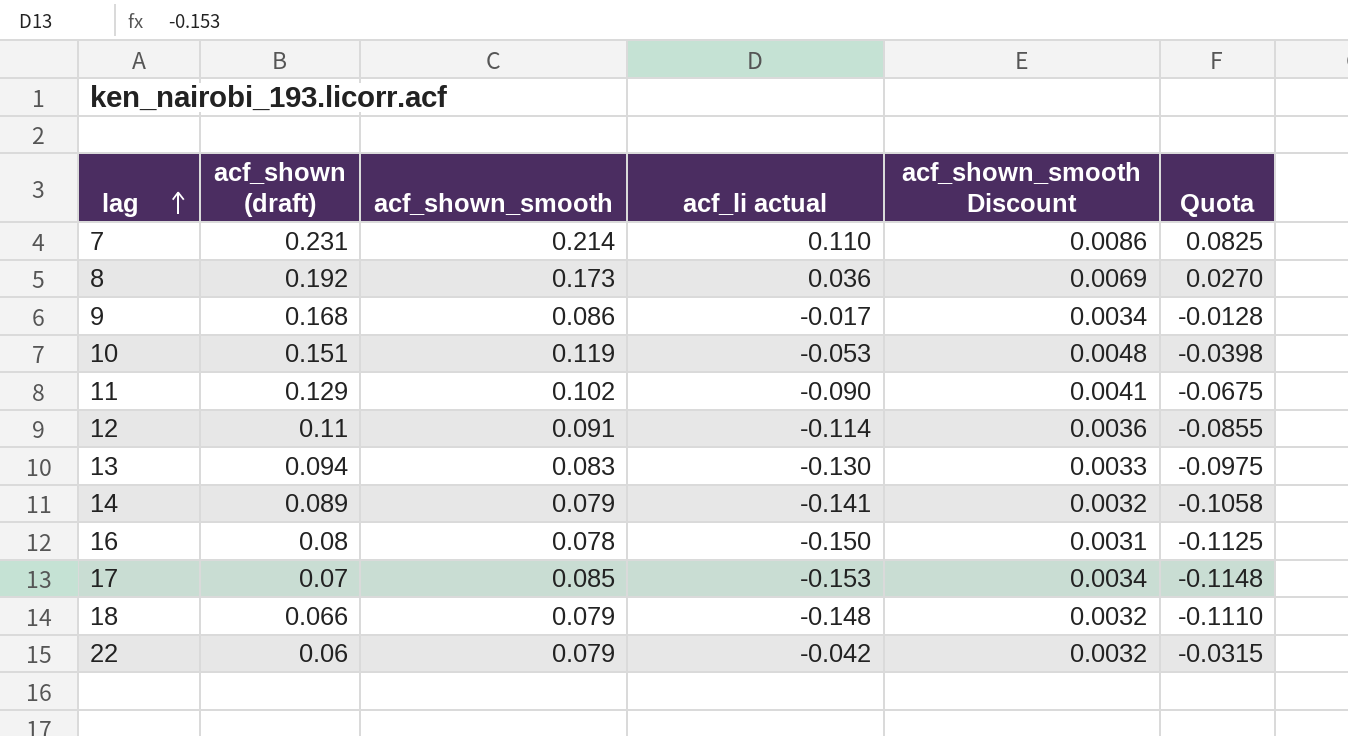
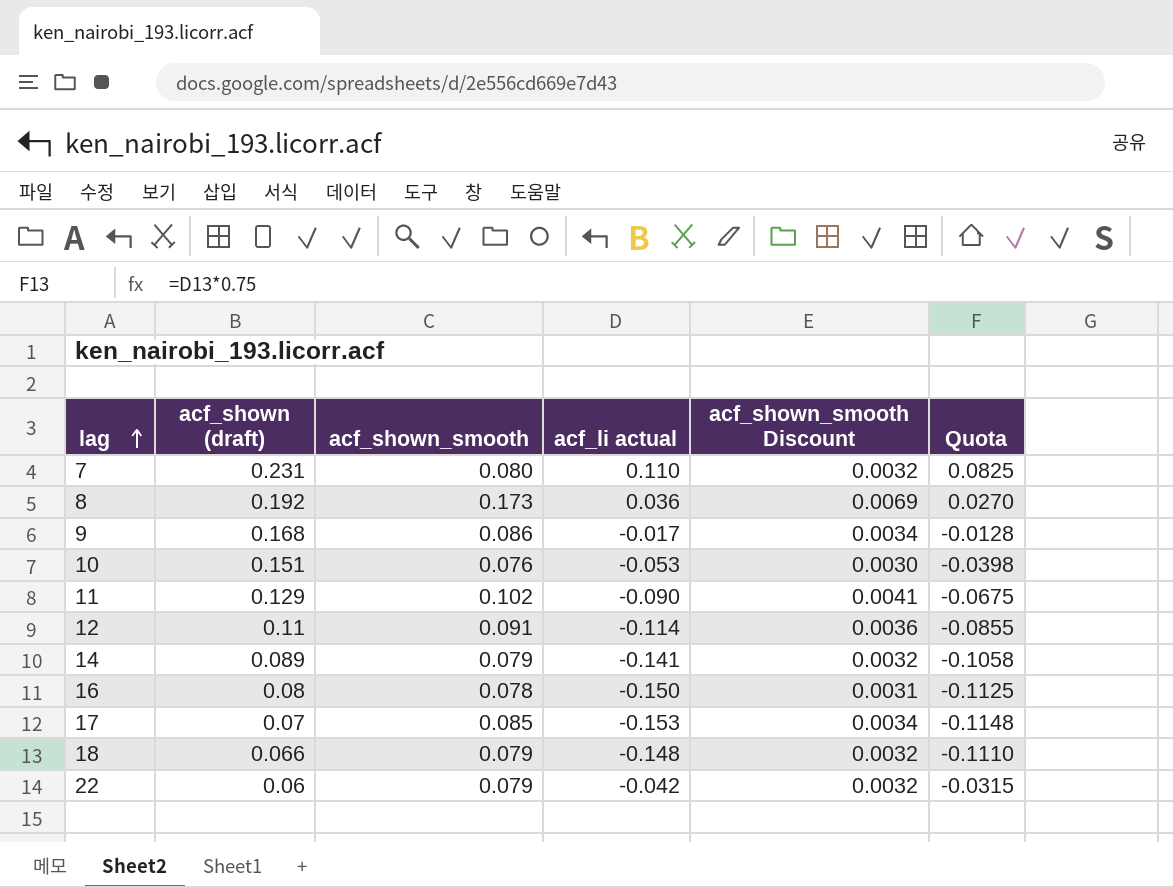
row 13: 0.094 | 0.083 | -0.130 | 0.0033 | -0.0975 -> none
7 | acf_shown_smooth: 0.214 -> 0.080
7 | acf_shown_smooth Discount: 0.0086 -> 0.0032
10 | acf_shown_smooth: 0.119 -> 0.076
10 | acf_shown_smooth Discount: 0.0048 -> 0.0030

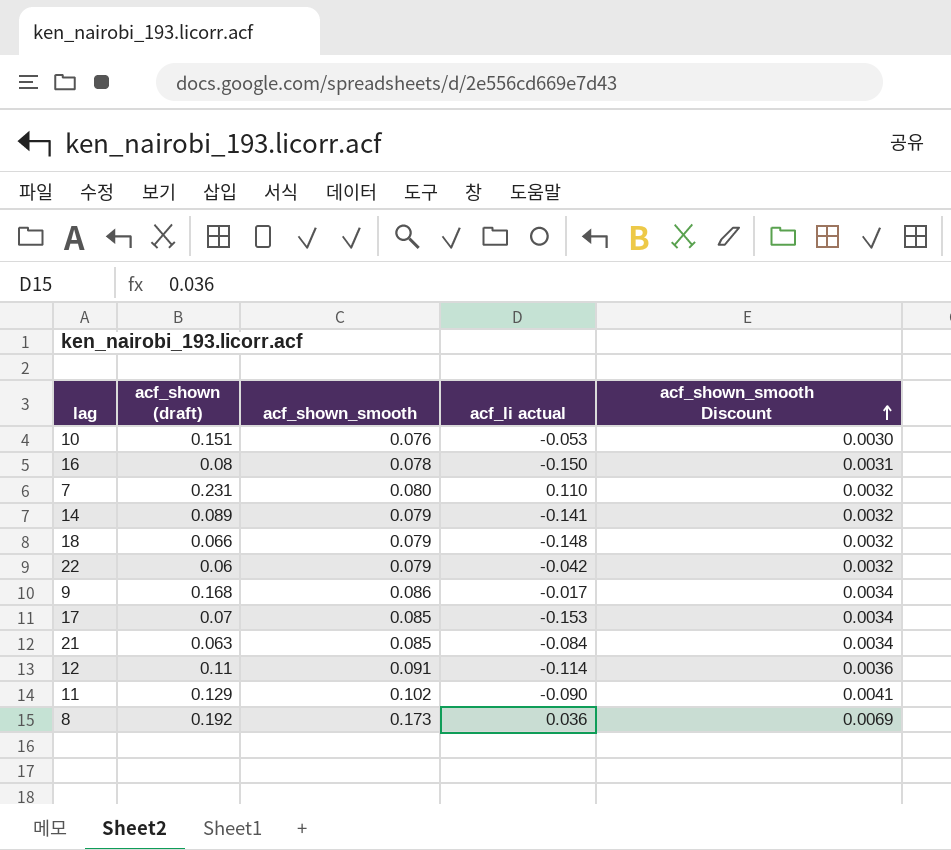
row order: lag ascending -> acf_shown_smooth Discount ascending
column Quota | formula: [acf_li actual] * 0.75 -> none
row 21: none -> 0.063 | 0.085 | -0.084 | 0.0034

